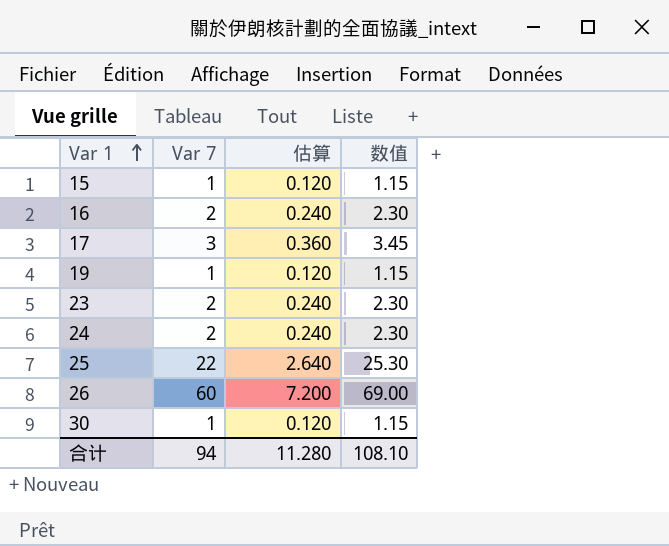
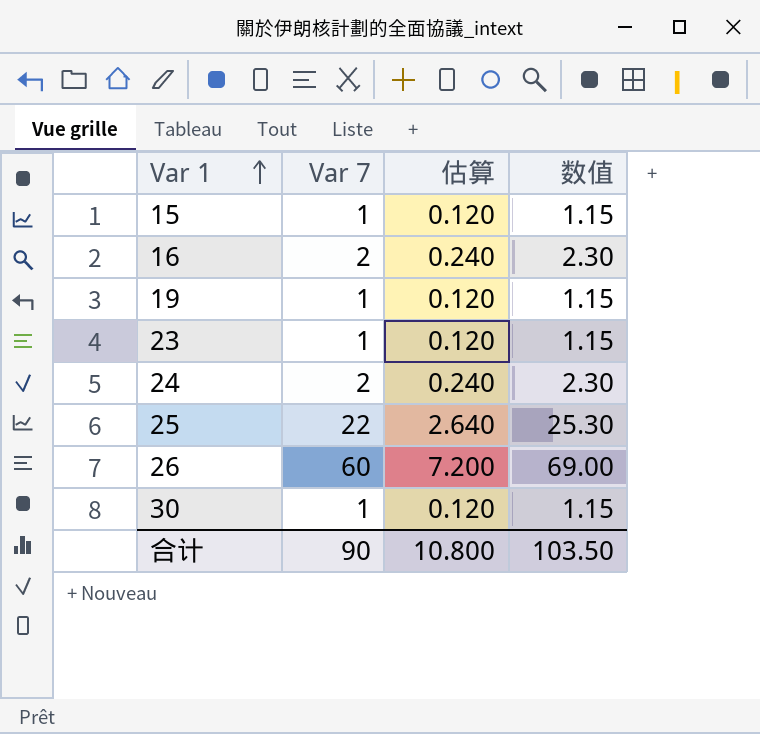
row 17: 3 | 0.360 | 3.45 -> none
23 | Var 7: 2 -> 1
23 | 估算: 0.240 -> 0.120
23 | 数值: 2.30 -> 1.15
合计 | Var 7: 94 -> 90
合计 | 估算: 11.280 -> 10.800
合计 | 数值: 108.10 -> 103.50

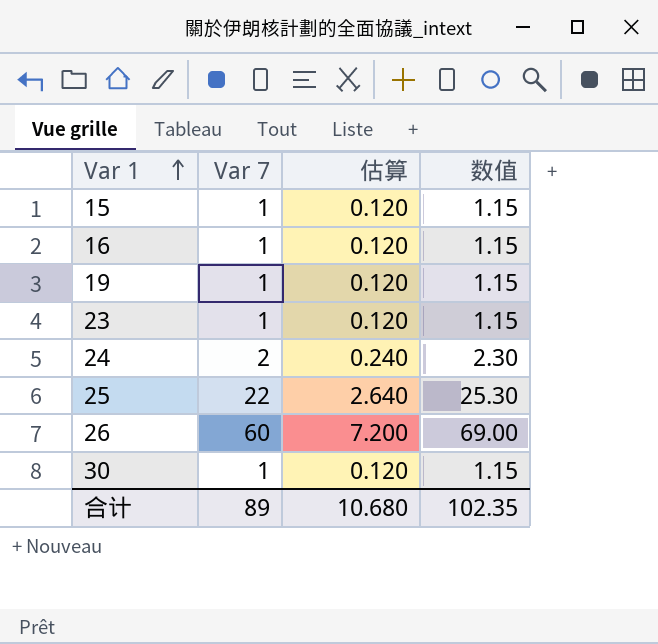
16 | Var 7: 2 -> 1
16 | 估算: 0.240 -> 0.120
16 | 数值: 2.30 -> 1.15
合计 | Var 7: 90 -> 89
合计 | 估算: 10.800 -> 10.680
合计 | 数值: 103.50 -> 102.35

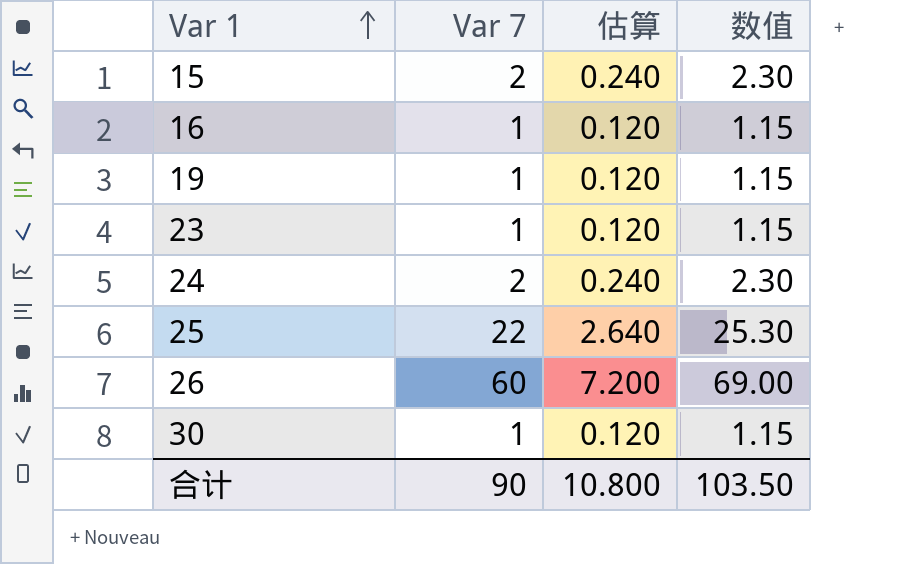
15 | Var 7: 1 -> 2
15 | 估算: 0.120 -> 0.240
15 | 数值: 1.15 -> 2.30
合计 | Var 7: 89 -> 90
合计 | 估算: 10.680 -> 10.800
合计 | 数值: 102.35 -> 103.50

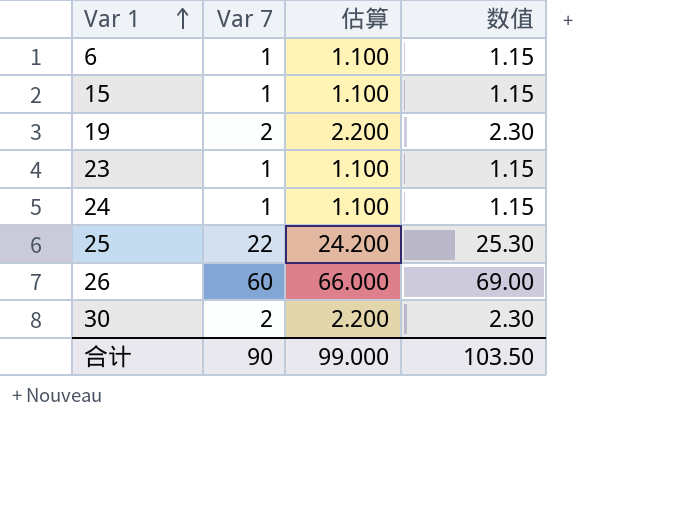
column 估算 | formula: [Var 7] * 0.12 -> [Var 7] * 1.1
row 16: 1 | 0.120 | 1.15 -> none
row 6: none -> 1 | 1.100 | 1.15
15 | Var 7: 2 -> 1
15 | 数值: 2.30 -> 1.15
19 | Var 7: 1 -> 2
19 | 数值: 1.15 -> 2.30
24 | Var 7: 2 -> 1
24 | 数值: 2.30 -> 1.15
30 | Var 7: 1 -> 2
30 | 数值: 1.15 -> 2.30
合计 | 估算: 10.800 -> 99.000

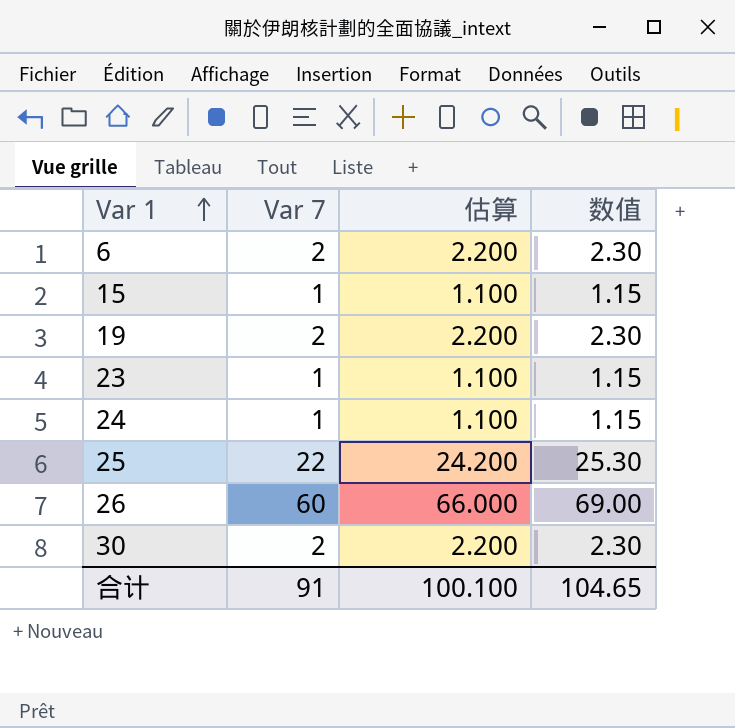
6 | Var 7: 1 -> 2
6 | 估算: 1.100 -> 2.200
6 | 数值: 1.15 -> 2.30
合计 | Var 7: 90 -> 91
合计 | 估算: 99.000 -> 100.100
合计 | 数值: 103.50 -> 104.65

